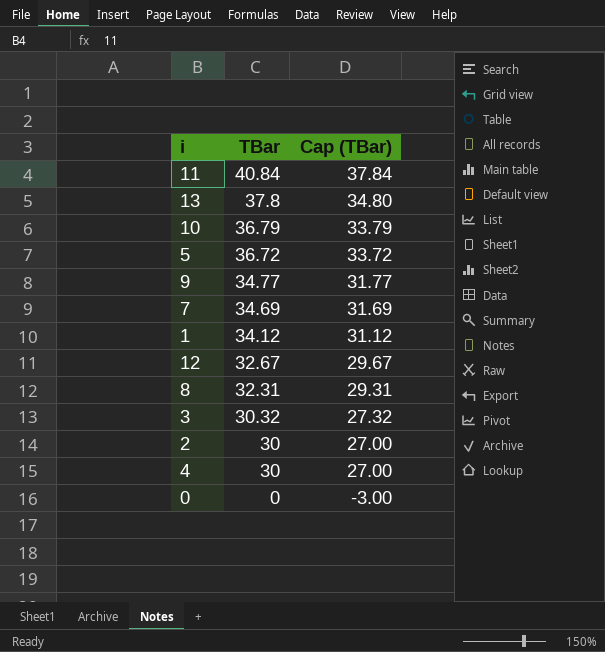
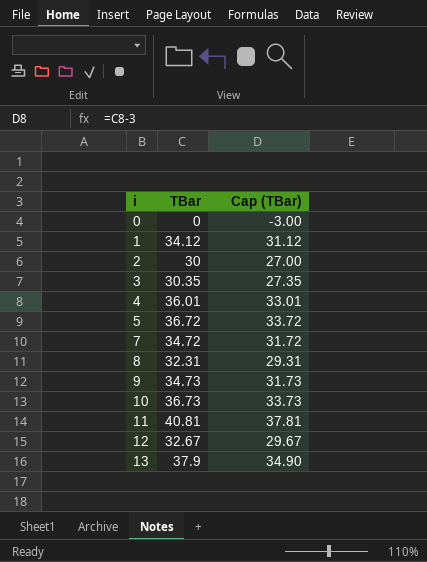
row order: TBar descending -> i ascending
3 | TBar: 30.32 -> 30.35
3 | Cap (TBar): 27.32 -> 27.35
4 | TBar: 30 -> 36.01
4 | Cap (TBar): 27.00 -> 33.01
7 | TBar: 34.69 -> 34.72
7 | Cap (TBar): 31.69 -> 31.72
9 | TBar: 34.77 -> 34.73
9 | Cap (TBar): 31.77 -> 31.73
10 | TBar: 36.79 -> 36.73
10 | Cap (TBar): 33.79 -> 33.73
11 | TBar: 40.84 -> 40.81
11 | Cap (TBar): 37.84 -> 37.81
13 | TBar: 37.8 -> 37.9
13 | Cap (TBar): 34.80 -> 34.90

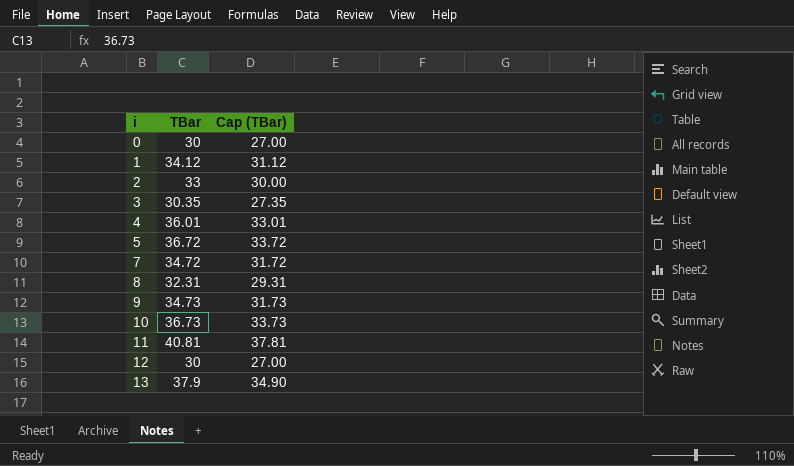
0 | TBar: 0 -> 30
0 | Cap (TBar): -3.00 -> 27.00
2 | TBar: 30 -> 33
2 | Cap (TBar): 27.00 -> 30.00
12 | TBar: 32.67 -> 30
12 | Cap (TBar): 29.67 -> 27.00

